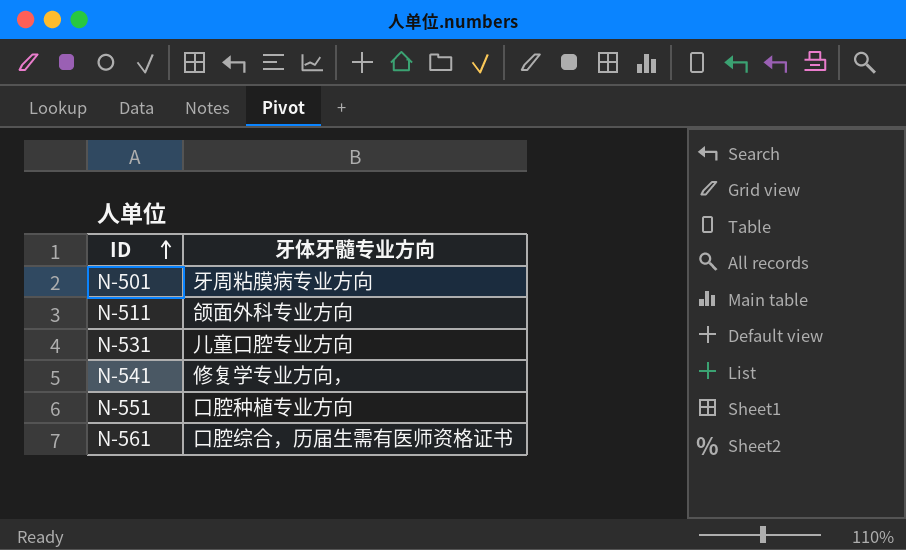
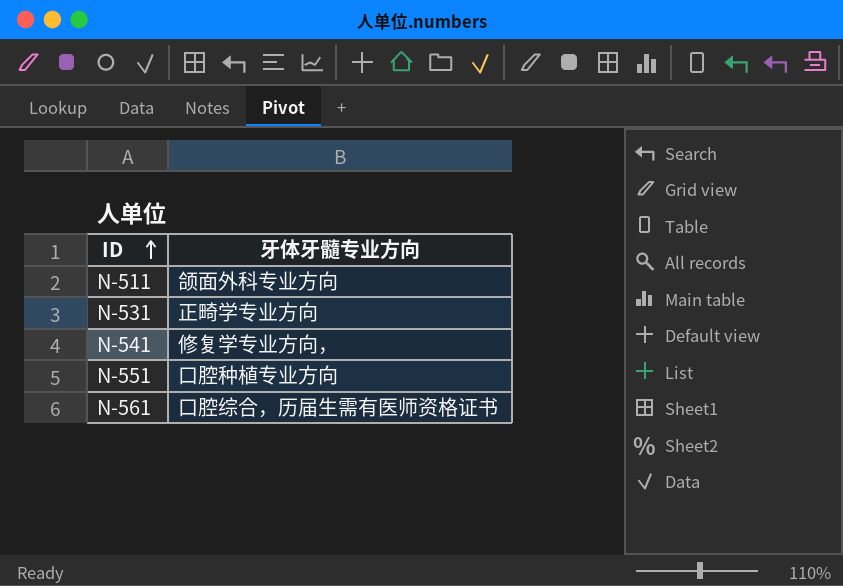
row N-501: 牙周粘膜病专业方向 -> none
N-531 | 牙体牙髓专业方向: 儿童口腔专业方向 -> 正畸学专业方向

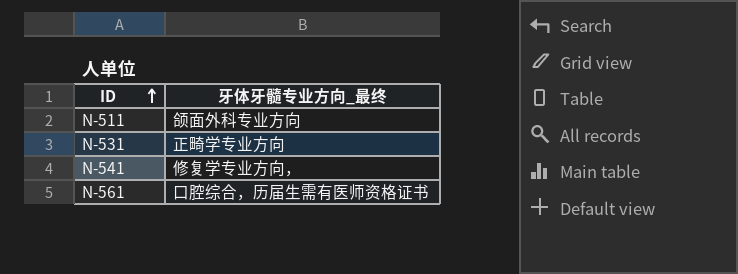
column name: 牙体牙髓专业方向 -> 牙体牙髓专业方向_最终
row N-551: 口腔种植专业方向 -> none

